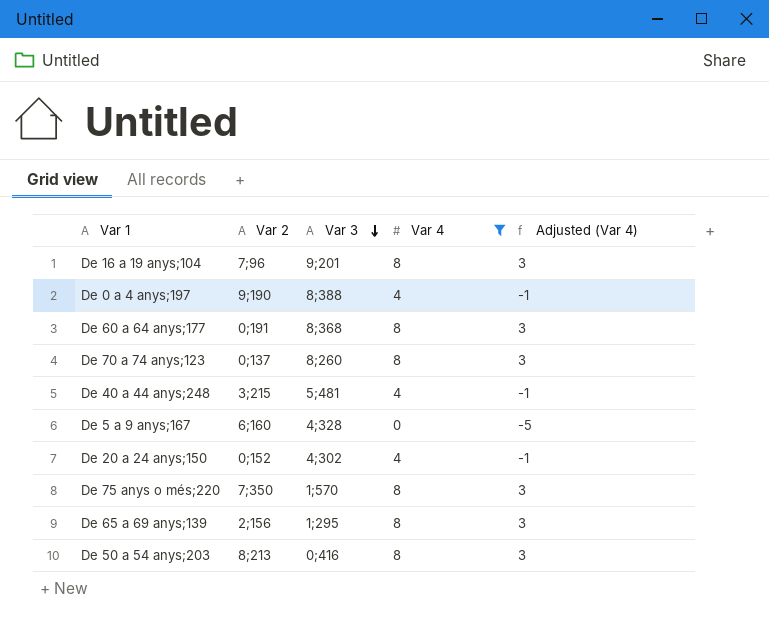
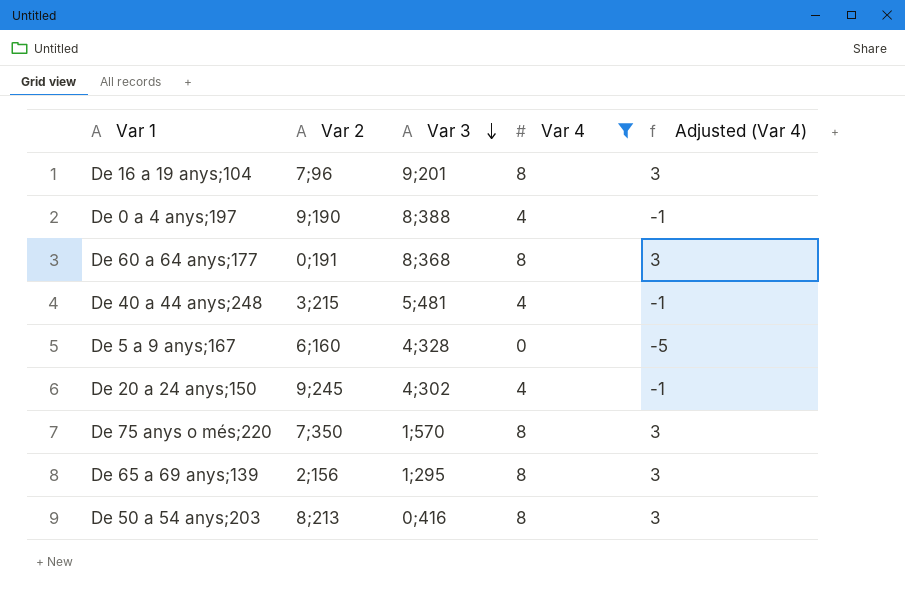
row De 70 a 74 anys;123: 0;137 | 8;260 | 8 | 3 -> none
De 20 a 24 anys;150 | Var 2: 0;152 -> 9;245

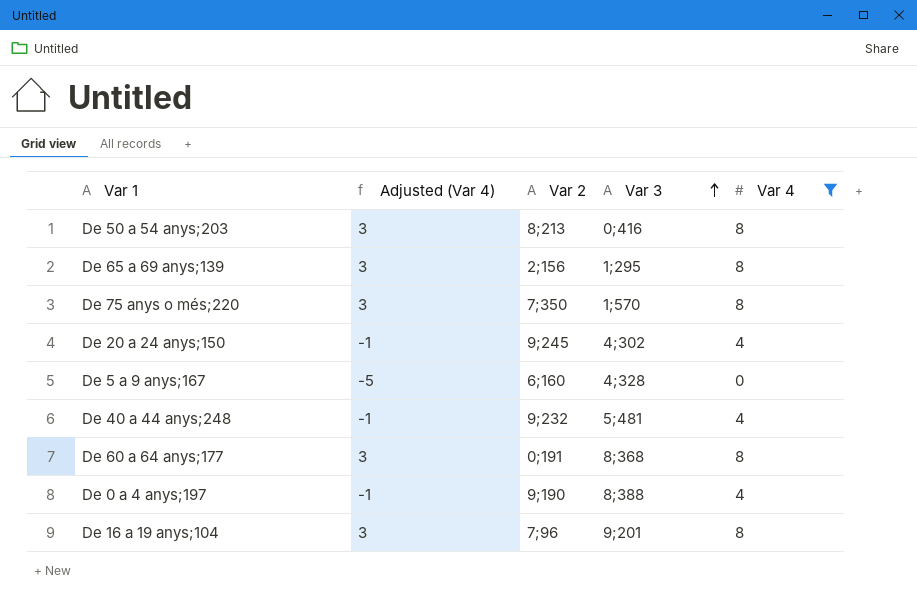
row order: Var 3 descending -> Var 3 ascending
column Adjusted (Var 4) | position: 5 -> 2
De 40 a 44 anys;248 | Var 2: 3;215 -> 9;232

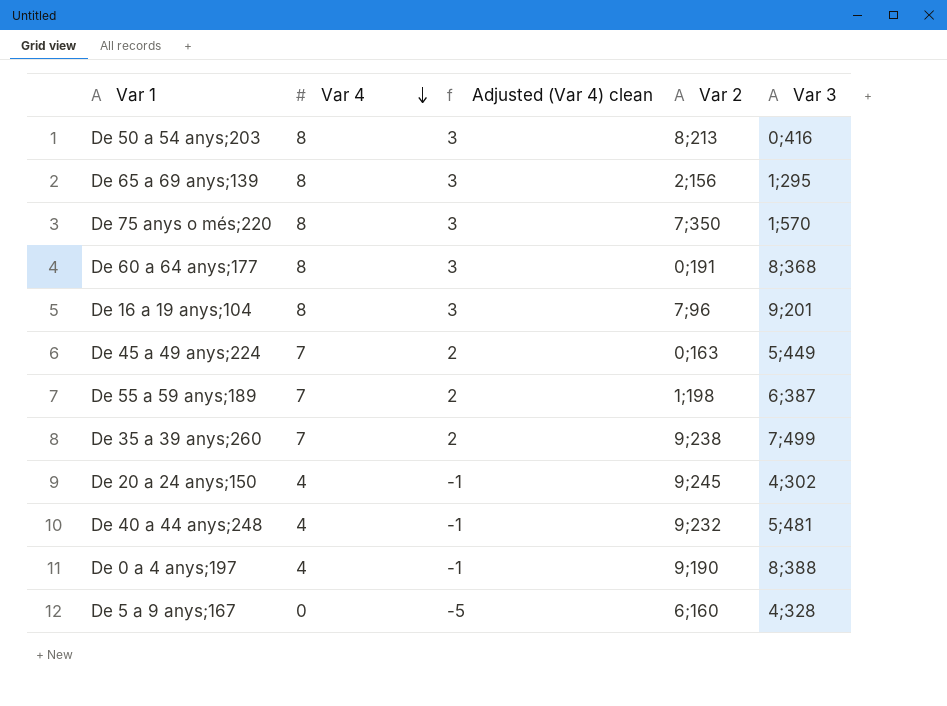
filter: Var 4 != 7 -> none
row order: Var 3 ascending -> Var 4 descending
column Var 4 | position: 5 -> 2
column name: Adjusted (Var 4) -> Adjusted (Var 4) clean

